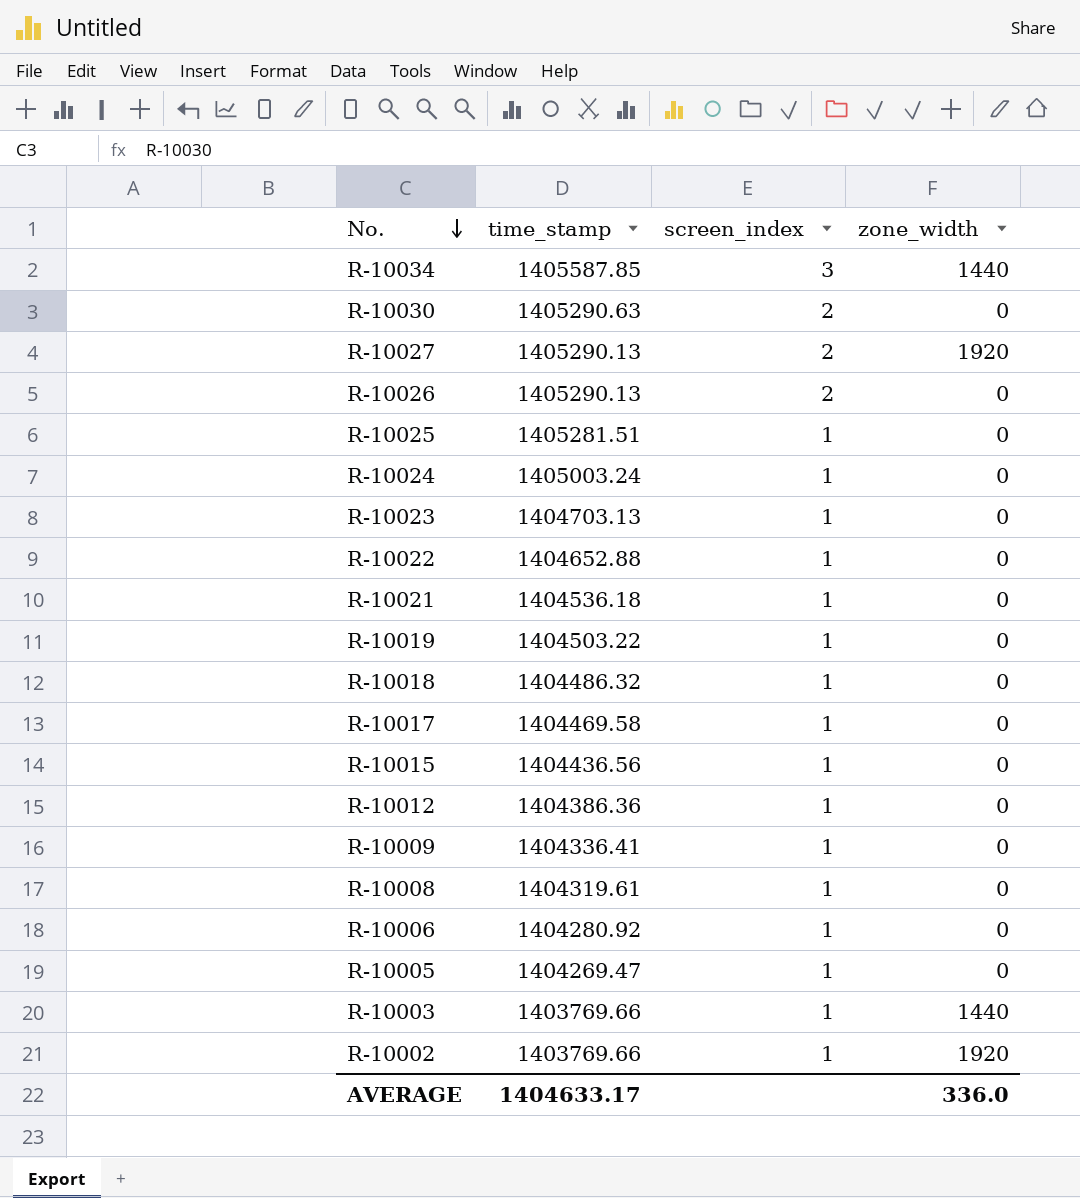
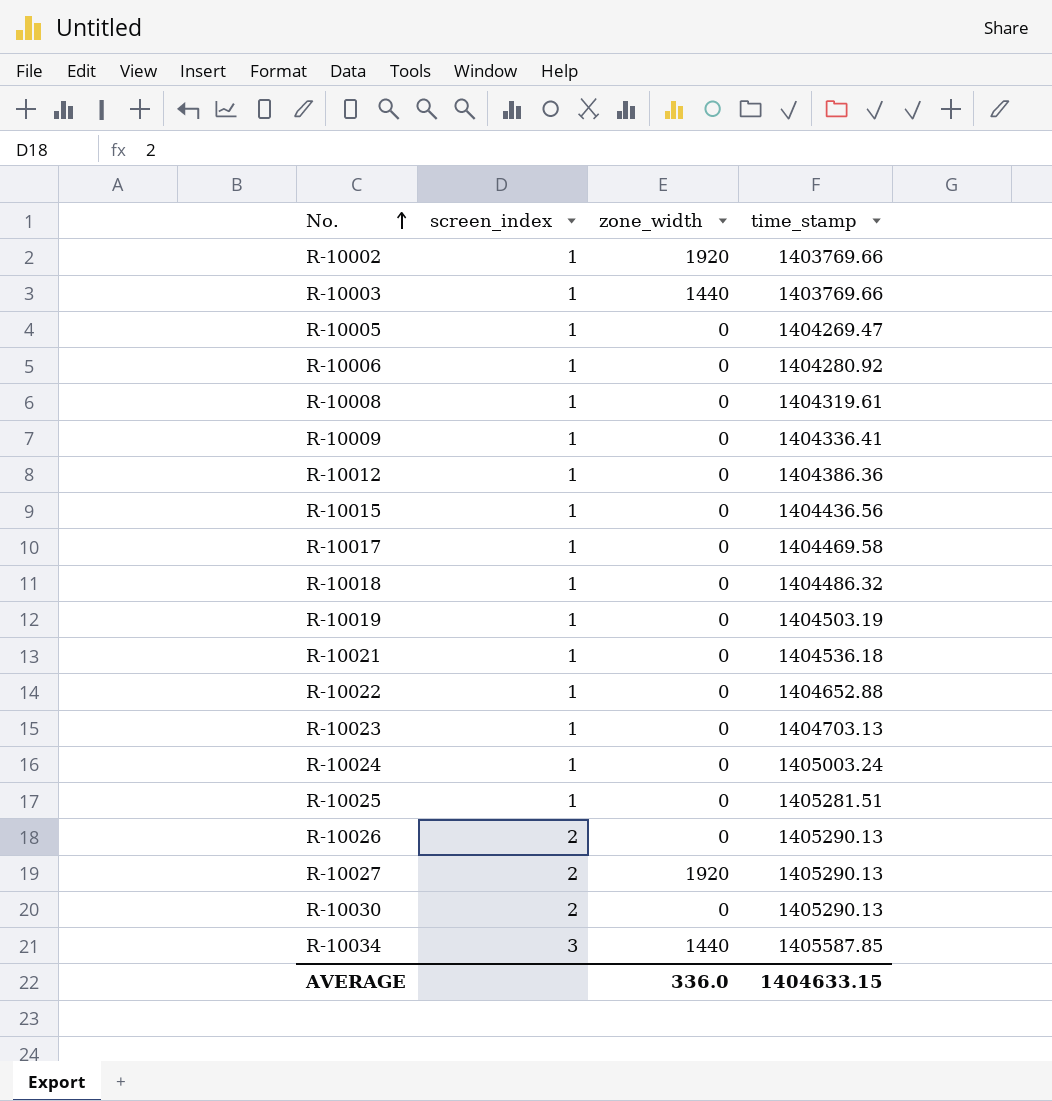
row order: No. descending -> No. ascending
column time_stamp | position: 2 -> 4
R-10019 | time_stamp: 1404503.22 -> 1404503.19
R-10030 | time_stamp: 1405290.63 -> 1405290.13
AVERAGE | time_stamp: 1404633.17 -> 1404633.15

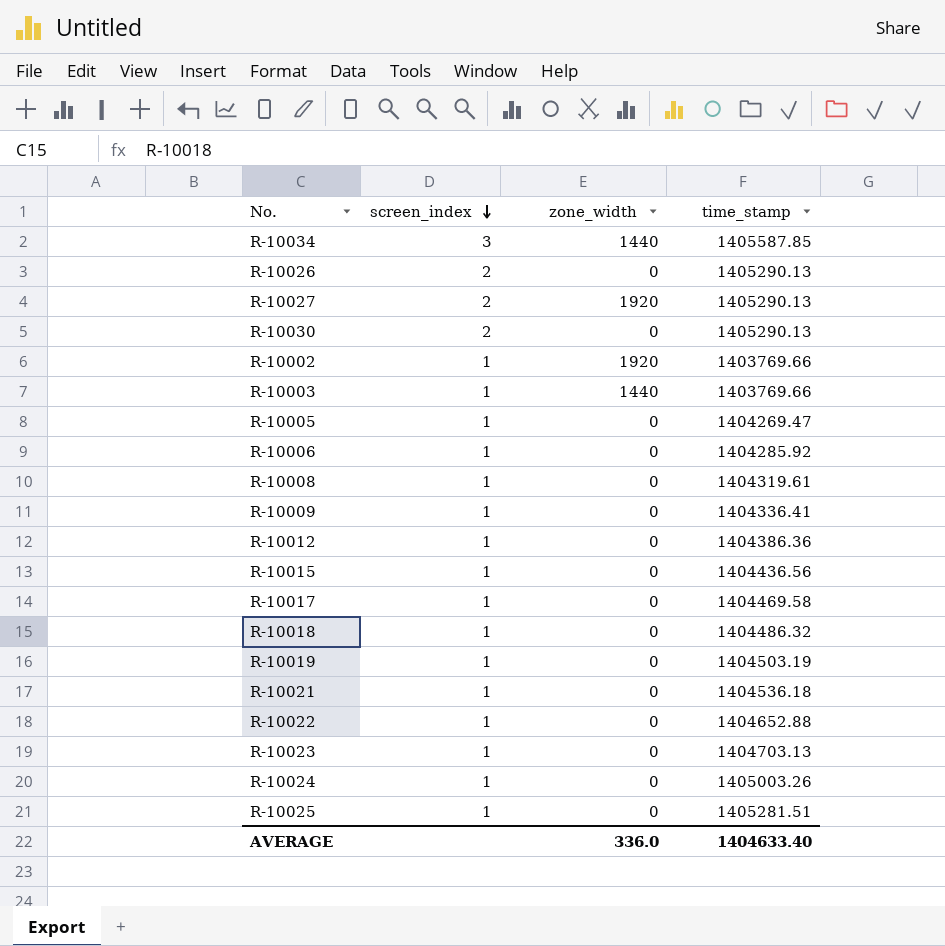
row order: No. ascending -> screen_index descending
R-10006 | time_stamp: 1404280.92 -> 1404285.92
R-10024 | time_stamp: 1405003.24 -> 1405003.26
AVERAGE | time_stamp: 1404633.15 -> 1404633.40

